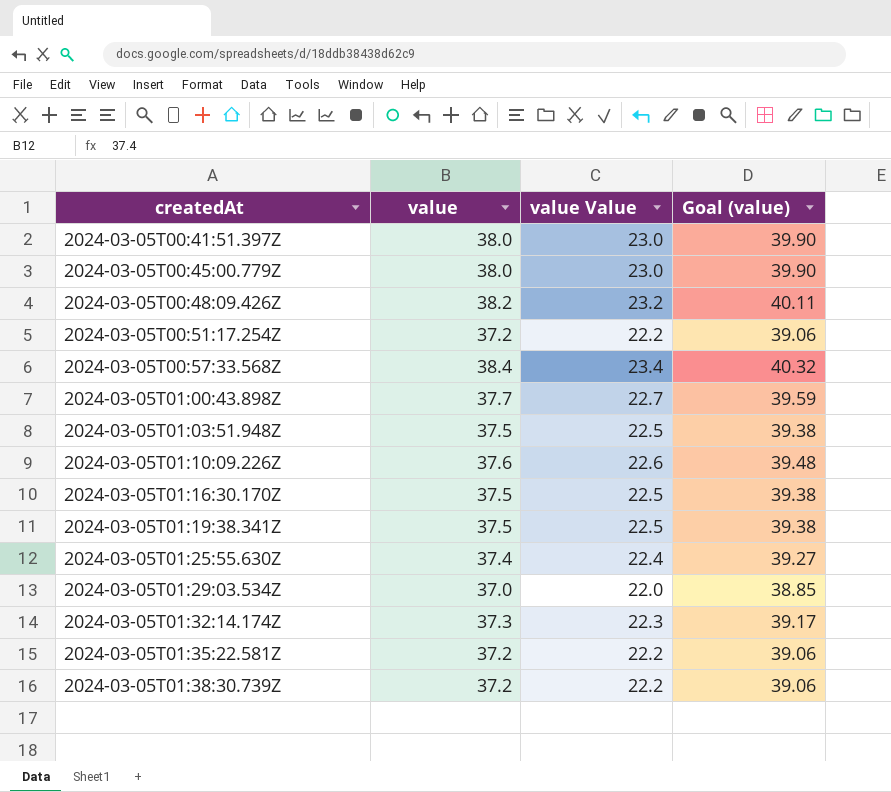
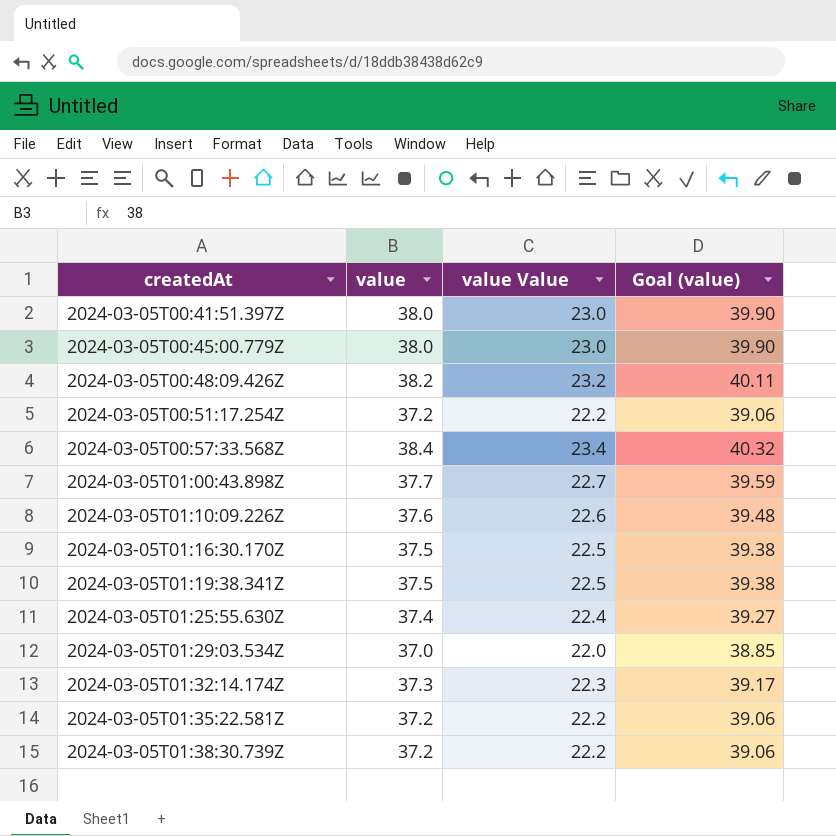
row 2024-03-05T01:03:51.948Z: 37.5 | 22.5 | 39.38 -> none

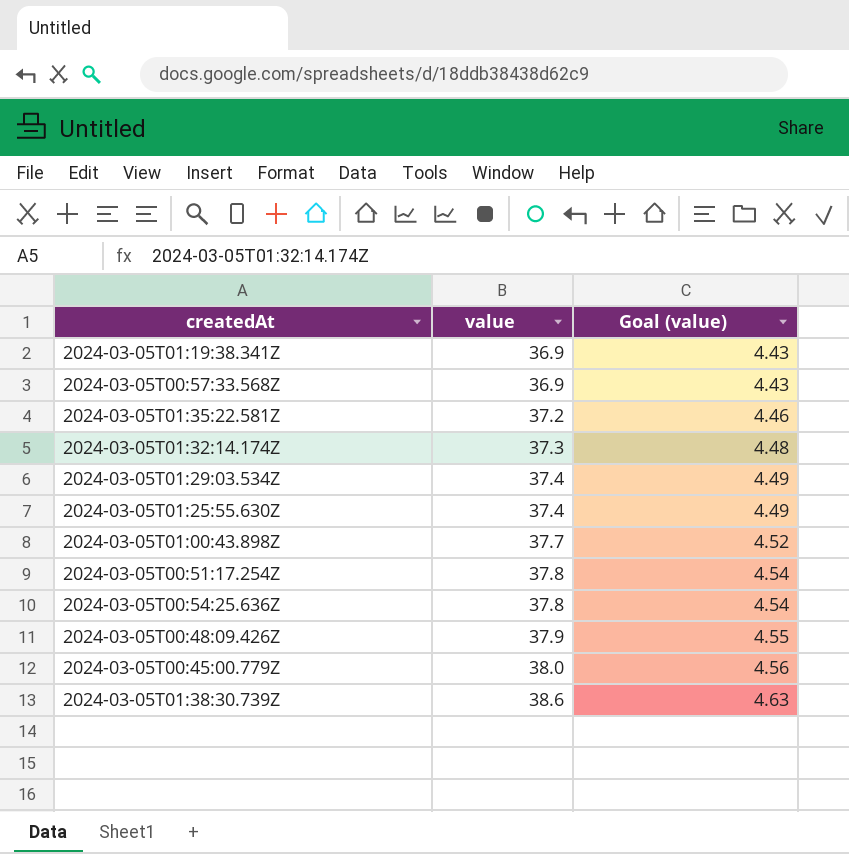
row order: createdAt ascending -> value ascending
column value Value | formula: [value] - 15 -> none
column Goal (value) | formula: [value] * 1.05 -> [value] * 0.12
row 2024-03-05T00:41:51.397Z: 38.0 | 23.0 | 39.90 -> none
row 2024-03-05T01:10:09.226Z: 37.6 | 22.6 | 39.48 -> none
row 2024-03-05T01:16:30.170Z: 37.5 | 22.5 | 39.38 -> none
2024-03-05T01:19:38.341Z | value: 37.5 -> 36.9
2024-03-05T00:57:33.568Z | value: 38.4 -> 36.9
2024-03-05T01:29:03.534Z | value: 37.0 -> 37.4
2024-03-05T00:51:17.254Z | value: 37.2 -> 37.8
row 2024-03-05T00:54:25.636Z: none -> 37.8 | 4.54
2024-03-05T00:48:09.426Z | value: 38.2 -> 37.9
2024-03-05T01:38:30.739Z | value: 37.2 -> 38.6

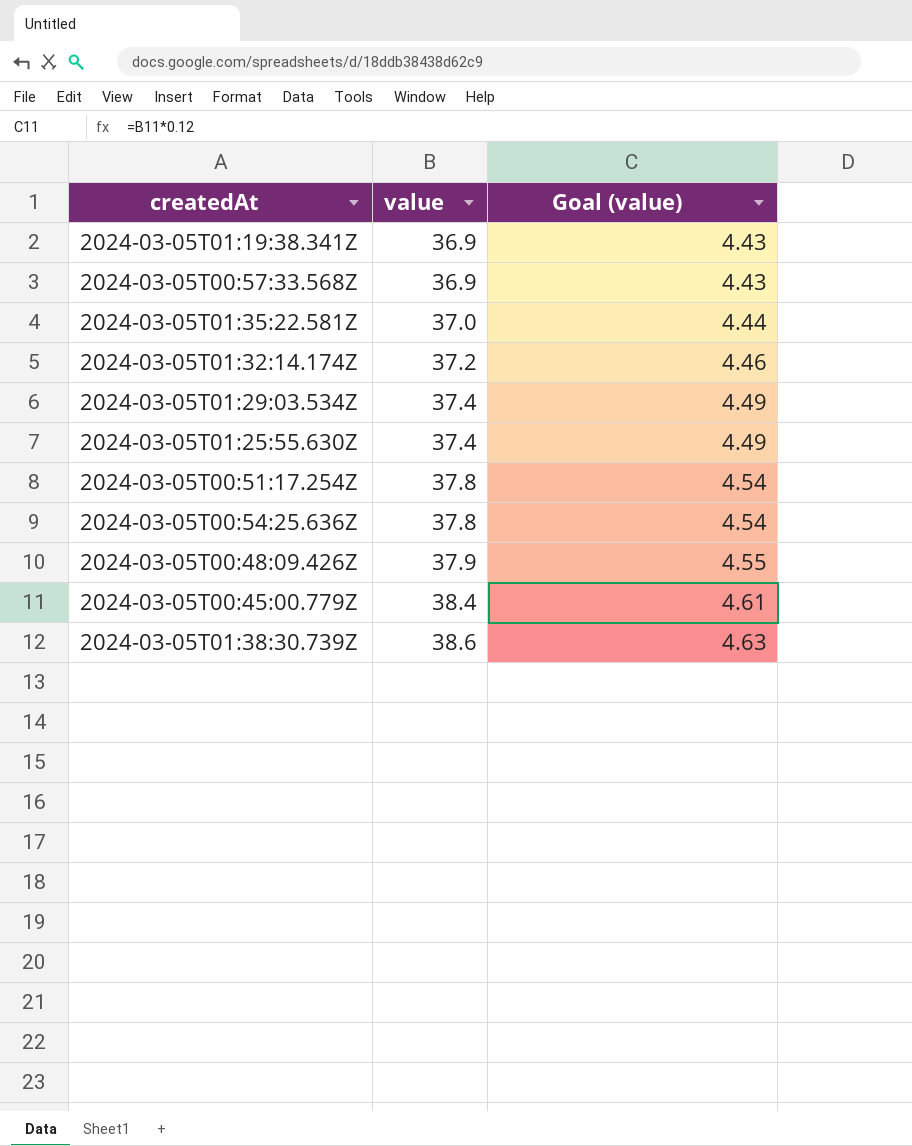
row 2024-03-05T01:00:43.898Z: 37.7 | 4.52 -> none
2024-03-05T01:35:22.581Z | value: 37.2 -> 37.0
2024-03-05T01:35:22.581Z | Goal (value): 4.46 -> 4.44
2024-03-05T01:32:14.174Z | value: 37.3 -> 37.2
2024-03-05T01:32:14.174Z | Goal (value): 4.48 -> 4.46
2024-03-05T00:45:00.779Z | value: 38.0 -> 38.4
2024-03-05T00:45:00.779Z | Goal (value): 4.56 -> 4.61

